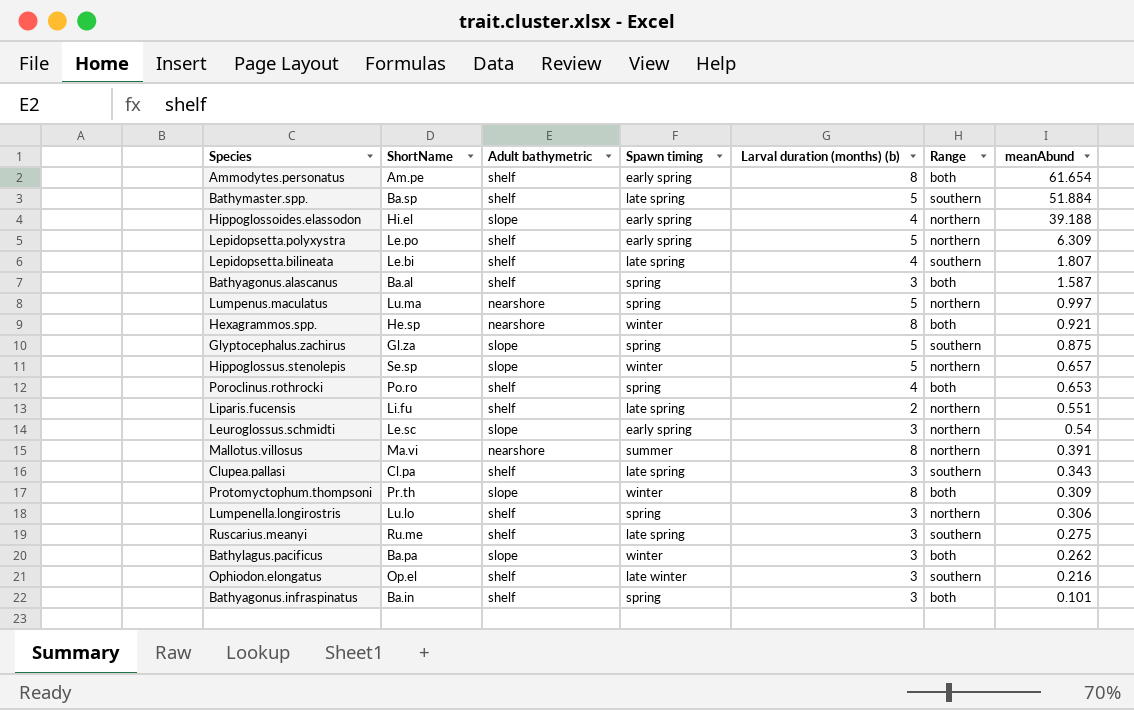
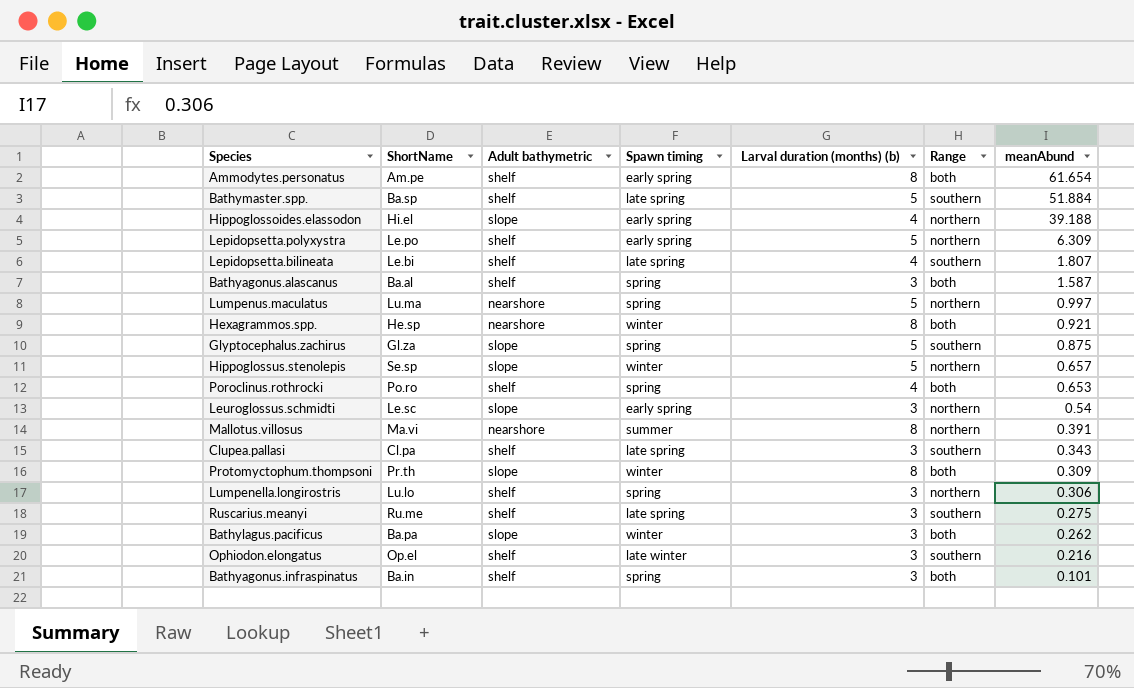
row Liparis.fucensis: Li.fu | shelf | late spring | 2 | northern | 0.551 -> none

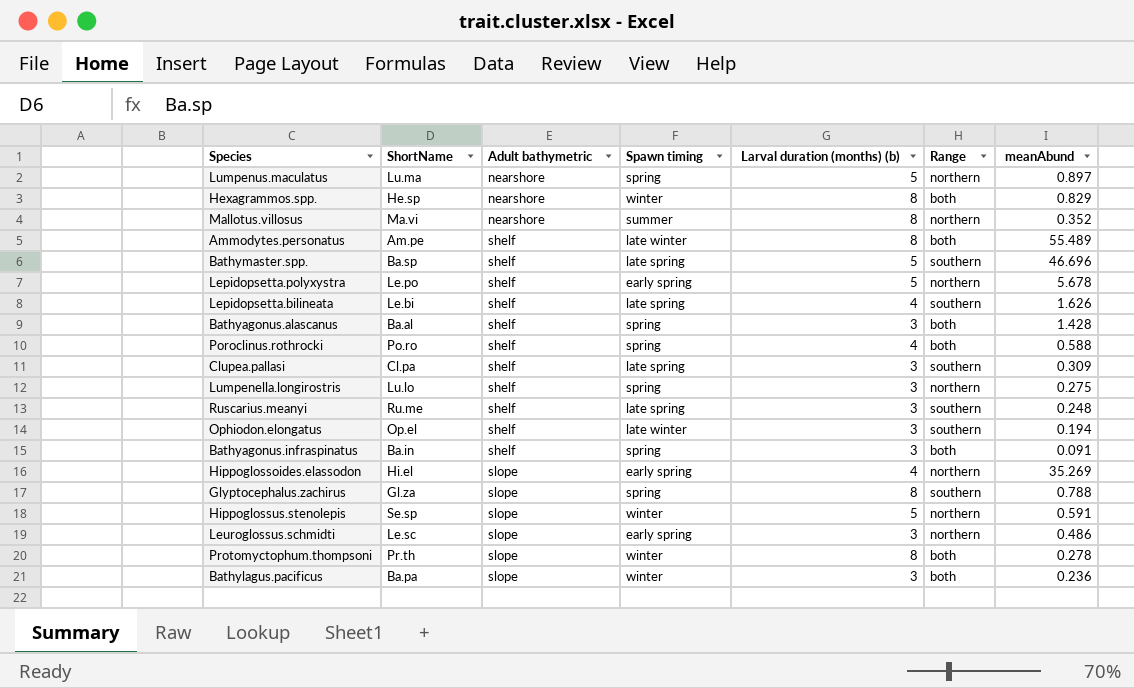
row order: meanAbund descending -> Adult bathymetric ascending
Lumpenus.maculatus | meanAbund: 0.997 -> 0.897
Hexagrammos.spp. | meanAbund: 0.921 -> 0.829
Mallotus.villosus | meanAbund: 0.391 -> 0.352
Ammodytes.personatus | Spawn timing: early spring -> late winter
Ammodytes.personatus | meanAbund: 61.654 -> 55.489
Bathymaster.spp. | meanAbund: 51.884 -> 46.696
Lepidopsetta.polyxystra | meanAbund: 6.309 -> 5.678
Lepidopsetta.bilineata | meanAbund: 1.807 -> 1.626
Bathyagonus.alascanus | meanAbund: 1.587 -> 1.428
Poroclinus.rothrocki | meanAbund: 0.653 -> 0.588
Clupea.pallasi | meanAbund: 0.343 -> 0.309
Lumpenella.longirostris | meanAbund: 0.306 -> 0.275
Ruscarius.meanyi | meanAbund: 0.275 -> 0.248
Ophiodon.elongatus | meanAbund: 0.216 -> 0.194
Bathyagonus.infraspinatus | meanAbund: 0.101 -> 0.091
Hippoglossoides.elassodon | meanAbund: 39.188 -> 35.269
Glyptocephalus.zachirus | Larval duration (months) (b): 5 -> 8
Glyptocephalus.zachirus | meanAbund: 0.875 -> 0.788
Hippoglossus.stenolepis | meanAbund: 0.657 -> 0.591
Leuroglossus.schmidti | meanAbund: 0.54 -> 0.486
Protomyctophum.thompsoni | meanAbund: 0.309 -> 0.278
Bathylagus.pacificus | meanAbund: 0.262 -> 0.236

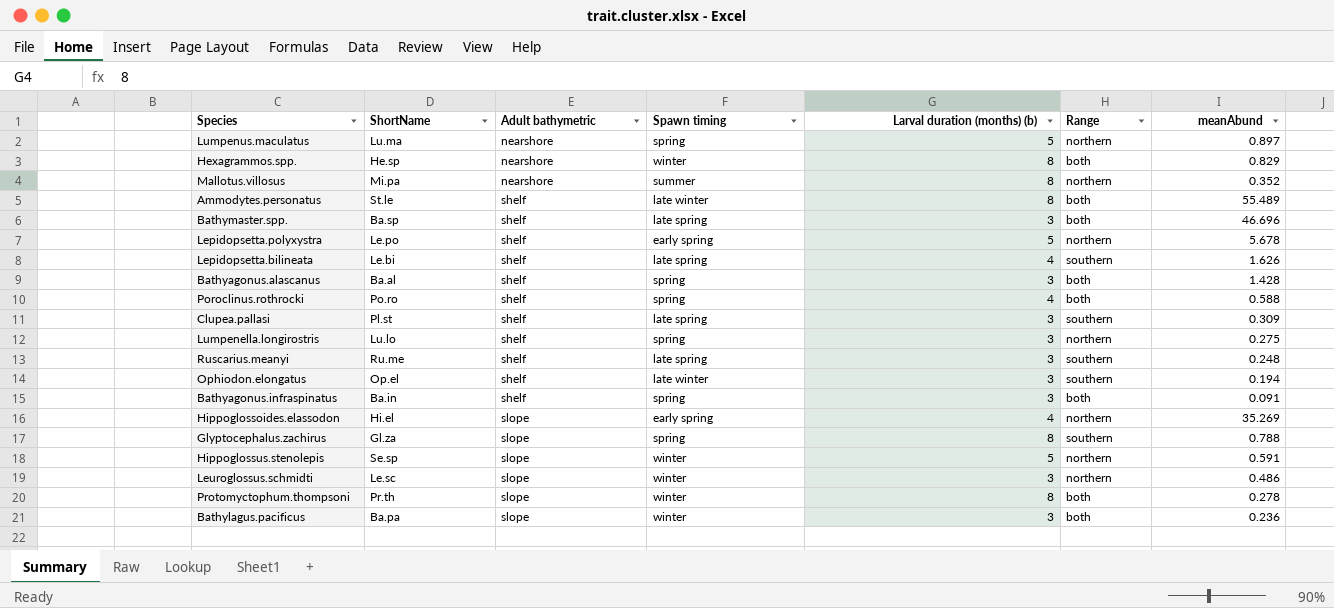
Mallotus.villosus | ShortName: Ma.vi -> Mi.pa
Ammodytes.personatus | ShortName: Am.pe -> St.le
Bathymaster.spp. | Larval duration (months) (b): 5 -> 3
Bathymaster.spp. | Range: southern -> both
Clupea.pallasi | ShortName: Cl.pa -> Pl.st
Leuroglossus.schmidti | Spawn timing: early spring -> winter

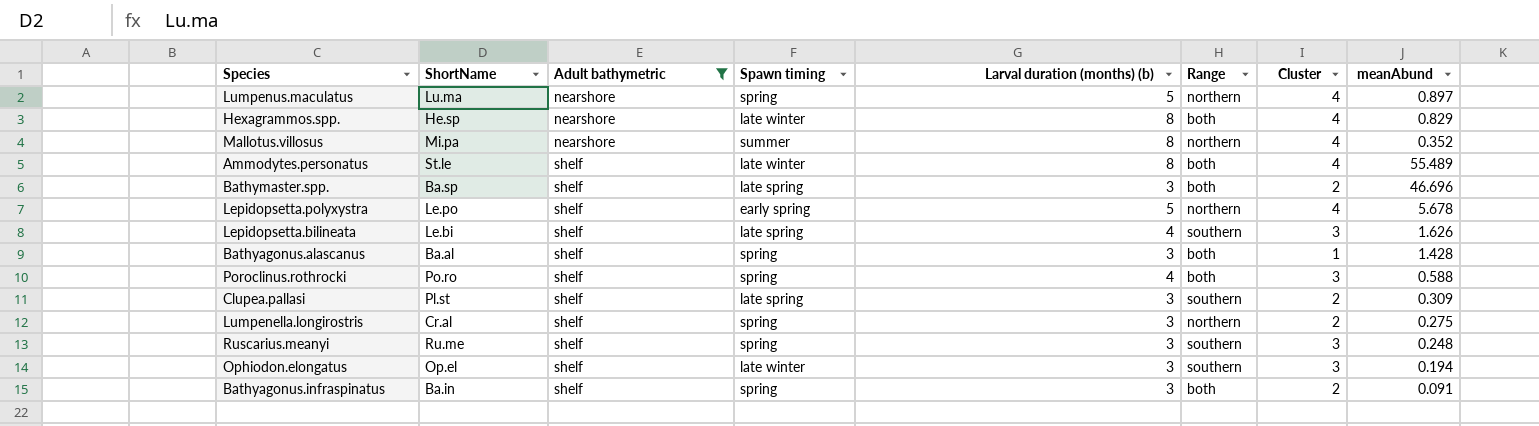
filter: none -> Adult bathymetric != slope
column Cluster | position: none -> 7
Hexagrammos.spp. | Spawn timing: winter -> late winter
Lumpenella.longirostris | ShortName: Lu.lo -> Cr.al
Ruscarius.meanyi | Spawn timing: late spring -> spring

